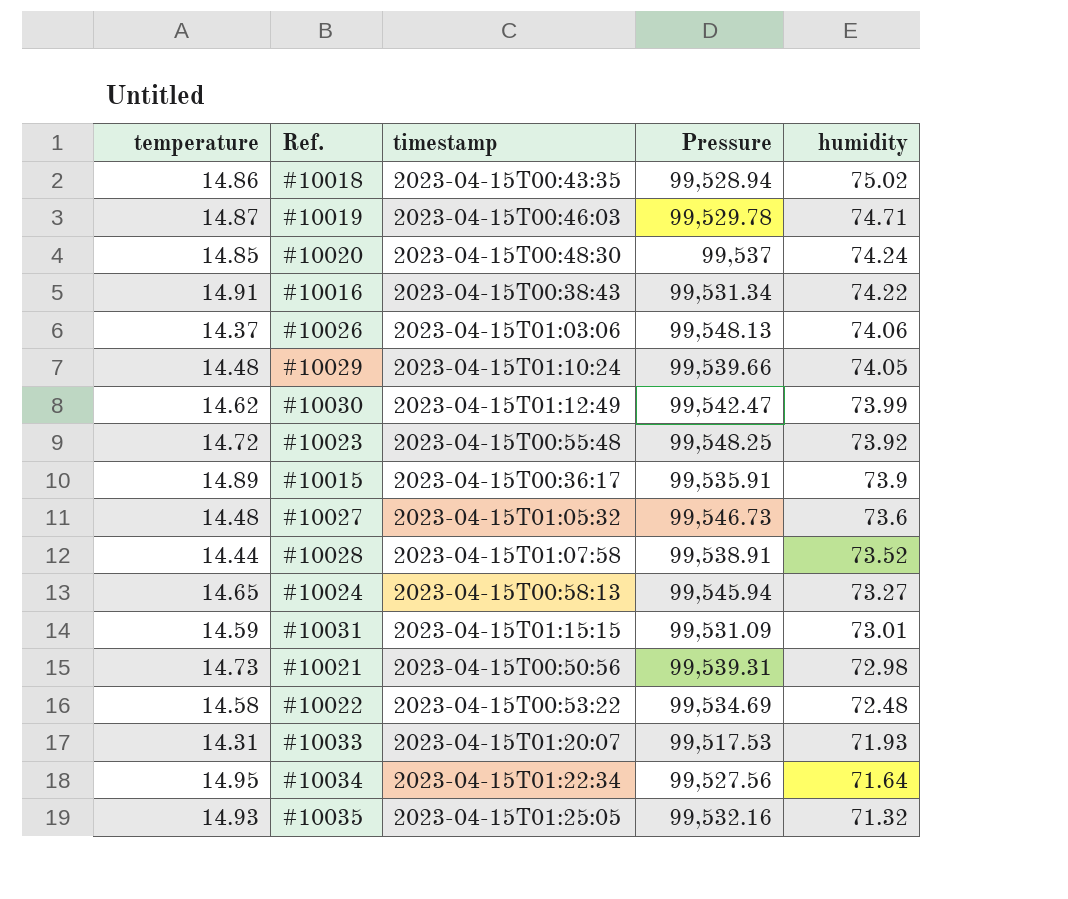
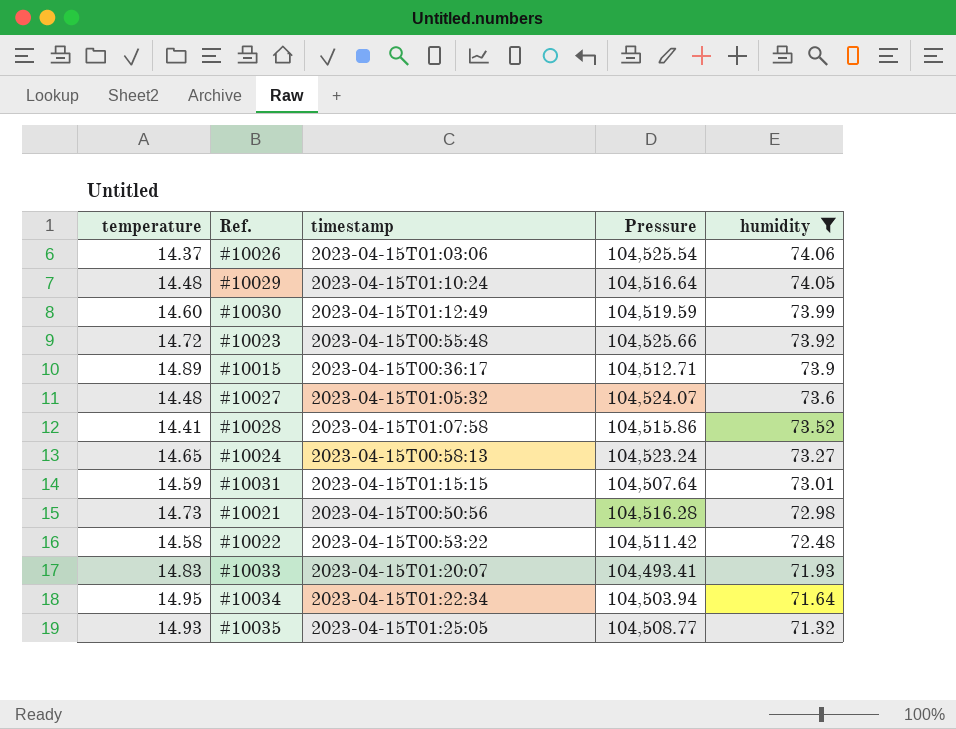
filter: none -> humidity <= 74.06
#10026 | Pressure: 99,548.13 -> 104,525.54
#10029 | Pressure: 99,539.66 -> 104,516.64
#10030 | temperature: 14.62 -> 14.60
#10030 | Pressure: 99,542.47 -> 104,519.59
#10023 | Pressure: 99,548.25 -> 104,525.66
#10015 | Pressure: 99,535.91 -> 104,512.71
#10027 | Pressure: 99,546.73 -> 104,524.07
#10028 | temperature: 14.44 -> 14.41
#10028 | Pressure: 99,538.91 -> 104,515.86
#10024 | Pressure: 99,545.94 -> 104,523.24
#10031 | Pressure: 99,531.09 -> 104,507.64
#10021 | Pressure: 99,539.31 -> 104,516.28
#10022 | Pressure: 99,534.69 -> 104,511.42
#10033 | temperature: 14.31 -> 14.83
#10033 | Pressure: 99,517.53 -> 104,493.41
#10034 | Pressure: 99,527.56 -> 104,503.94
#10035 | Pressure: 99,532.16 -> 104,508.77

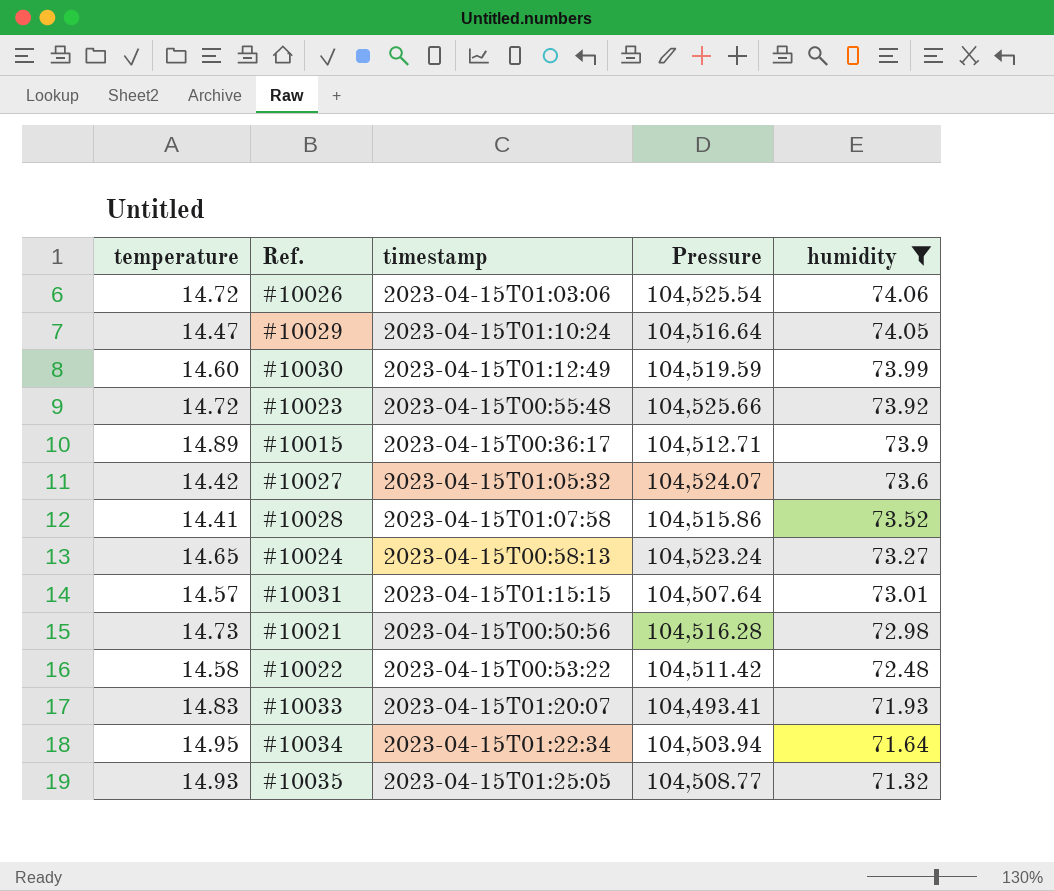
#10026 | temperature: 14.37 -> 14.72
#10029 | temperature: 14.48 -> 14.47
#10027 | temperature: 14.48 -> 14.42
#10031 | temperature: 14.59 -> 14.57

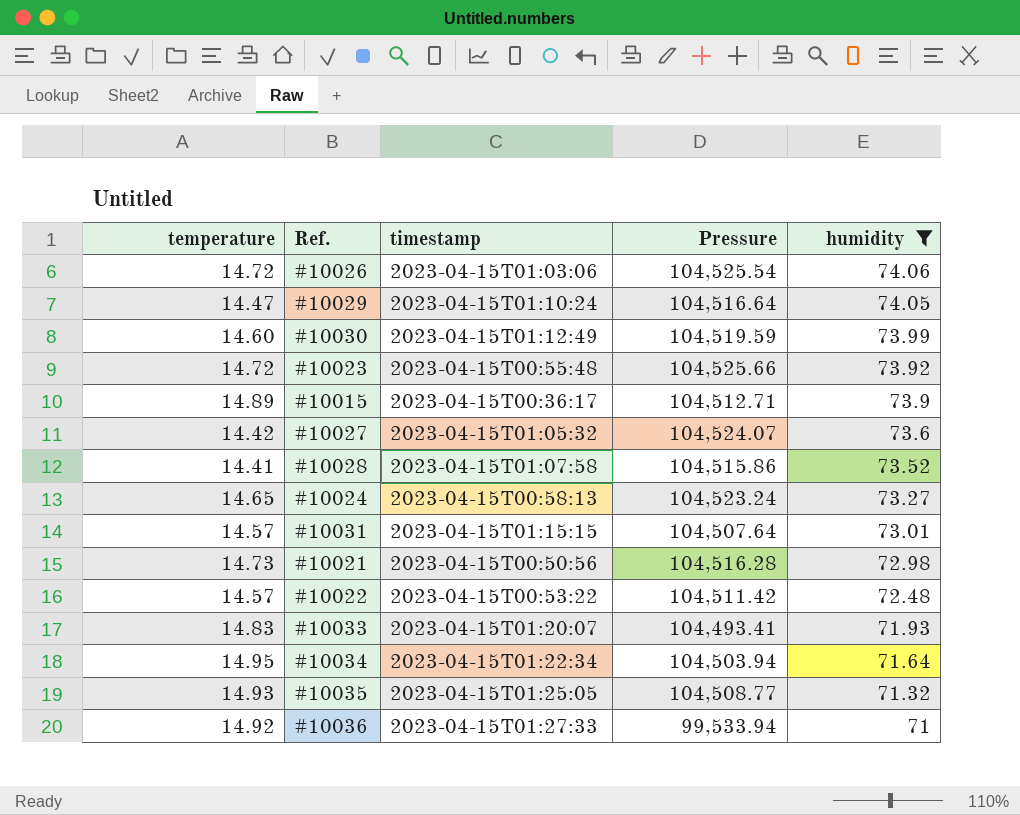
#10022 | temperature: 14.58 -> 14.57
row #10036: none -> 14.92 | 2023-04-15T01:27:33 | 99,533.94 | 71

